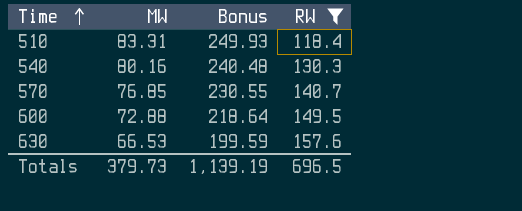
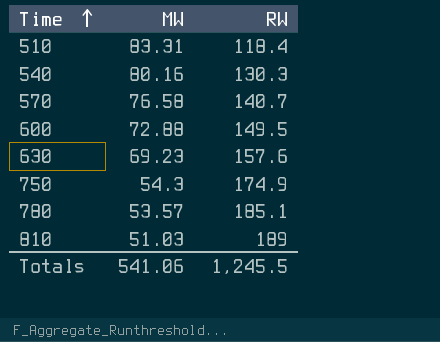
filter: RW <= 157.6 -> none
column Bonus | formula: [MW] * 3 -> none
570 | MW: 76.85 -> 76.58
630 | MW: 66.53 -> 69.23
Totals | MW: 379.73 -> 541.06
Totals | RW: 696.5 -> 1,245.5

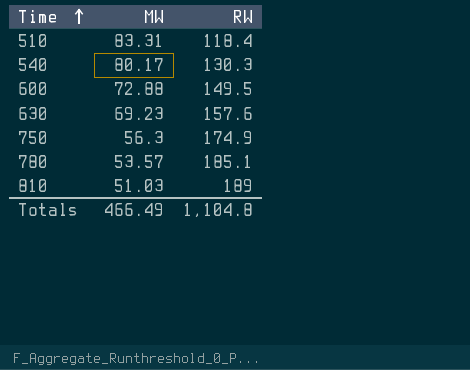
row 570: 76.58 | 140.7 -> none
540 | MW: 80.16 -> 80.17
750 | MW: 54.3 -> 56.3
Totals | MW: 541.06 -> 466.49
Totals | RW: 1,245.5 -> 1,104.8

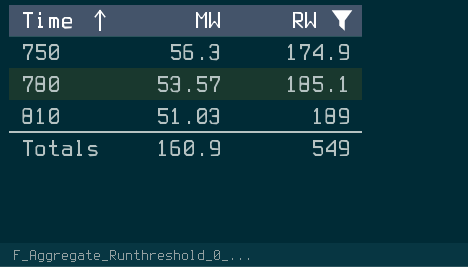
filter: none -> RW >= 174.9
Totals | MW: 466.49 -> 160.9
Totals | RW: 1,104.8 -> 549

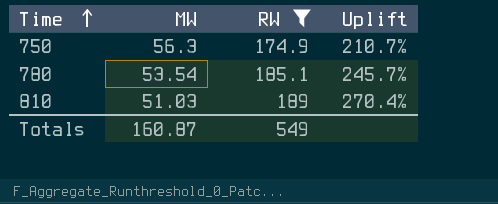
column Uplift | formula: none -> ([RW] - [MW]) / [MW]
780 | MW: 53.57 -> 53.54
Totals | MW: 160.9 -> 160.87

